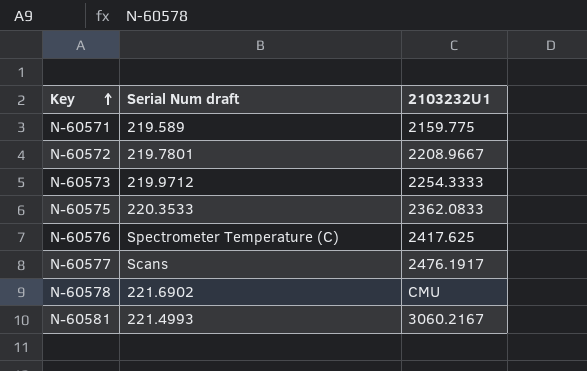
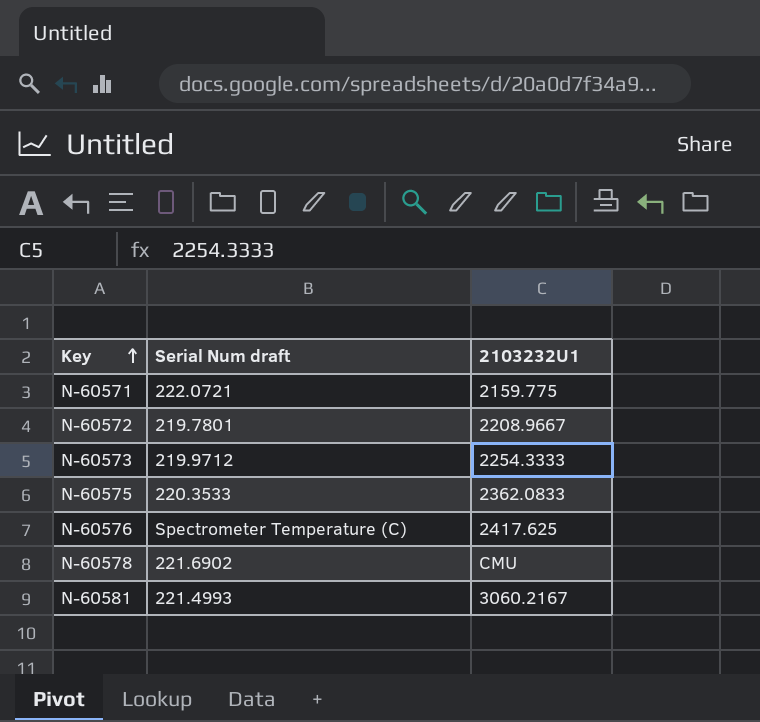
row N-60577: Scans | 2476.1917 -> none
N-60571 | Serial Num draft: 219.589 -> 222.0721

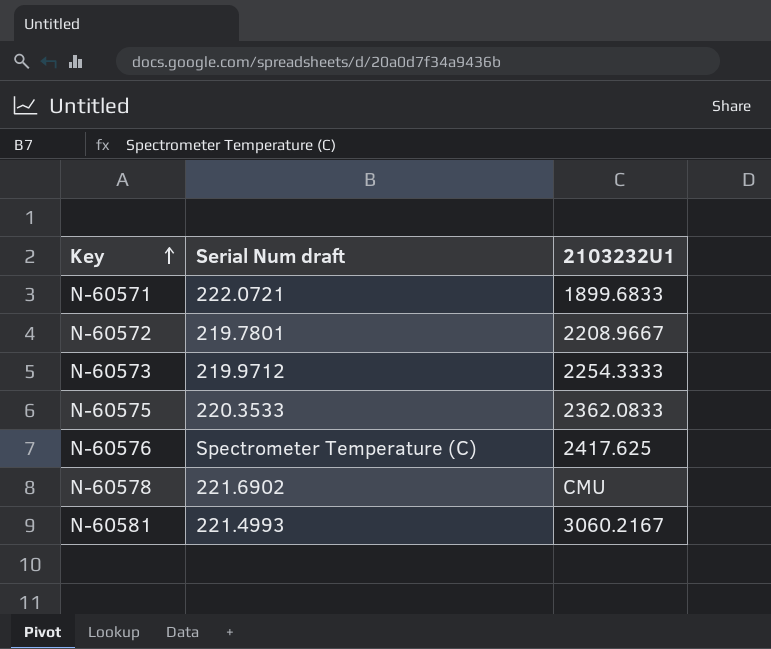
N-60571 | 2103232U1: 2159.775 -> 1899.6833

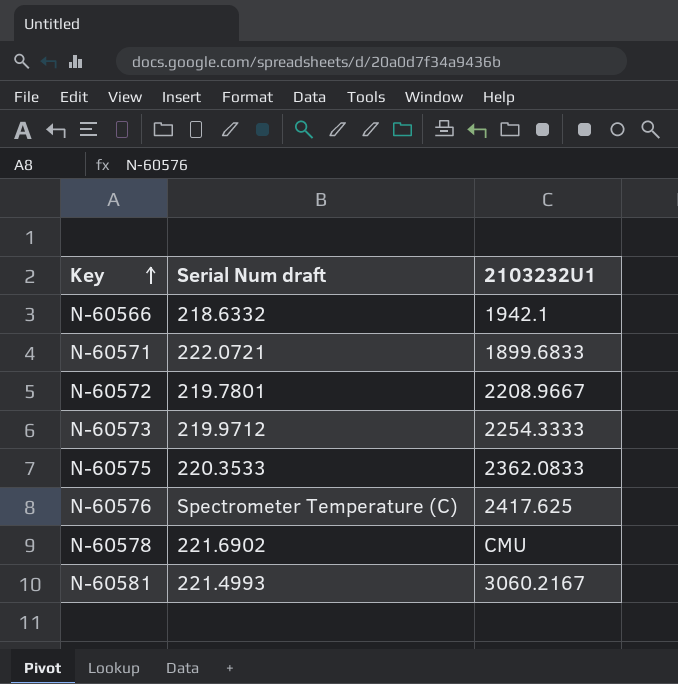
row N-60566: none -> 218.6332 | 1942.1

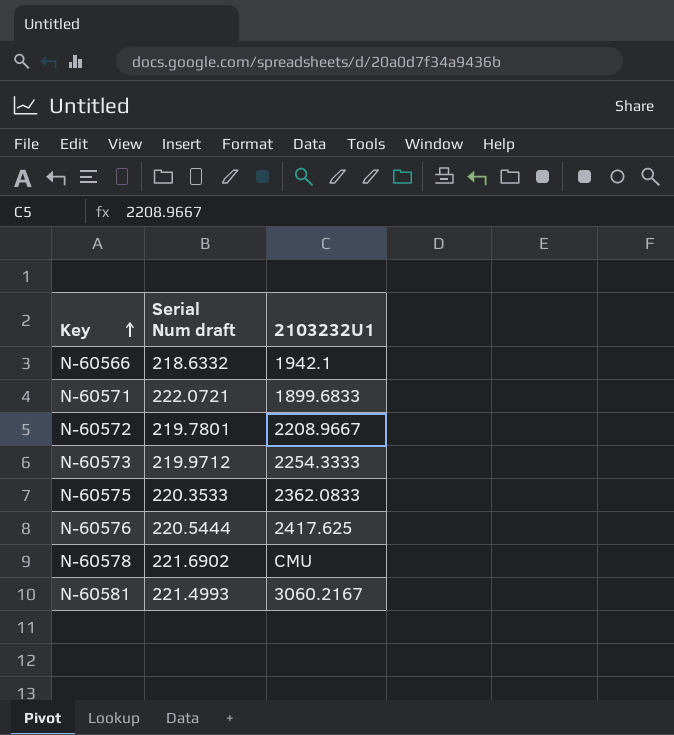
N-60576 | Serial Num draft: Spectrometer Temperature (C) -> 220.5444

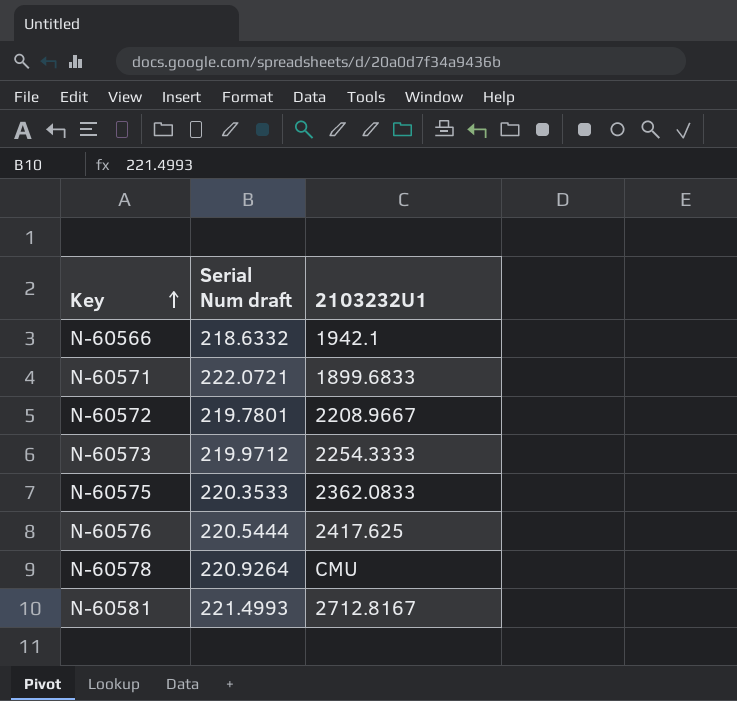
N-60578 | Serial Num draft: 221.6902 -> 220.9264
N-60581 | 2103232U1: 3060.2167 -> 2712.8167

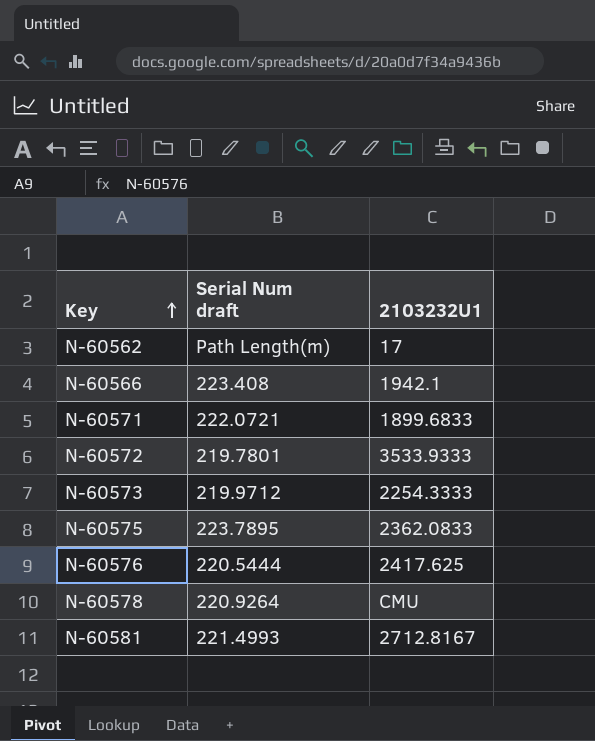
row N-60562: none -> Path Length(m) | 17
N-60566 | Serial Num draft: 218.6332 -> 223.408
N-60572 | 2103232U1: 2208.9667 -> 3533.9333
N-60575 | Serial Num draft: 220.3533 -> 223.7895

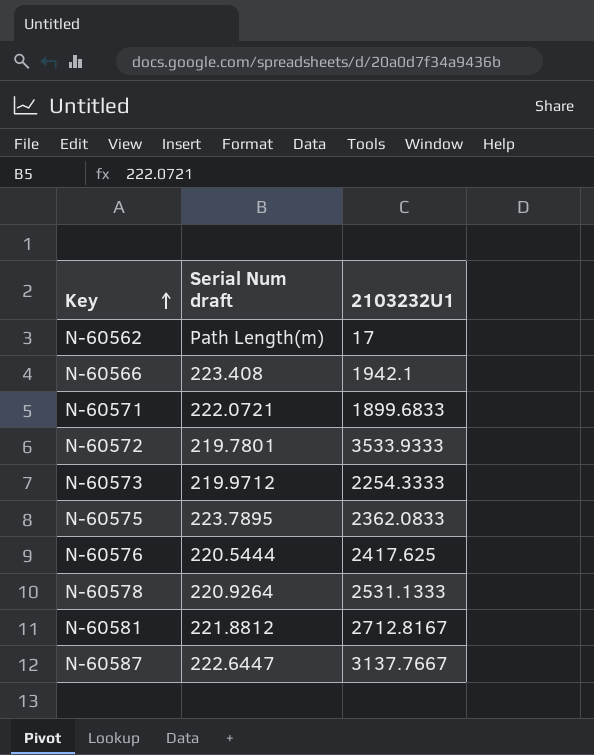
N-60578 | 2103232U1: CMU -> 2531.1333
N-60581 | Serial Num draft: 221.4993 -> 221.8812
row N-60587: none -> 222.6447 | 3137.7667

